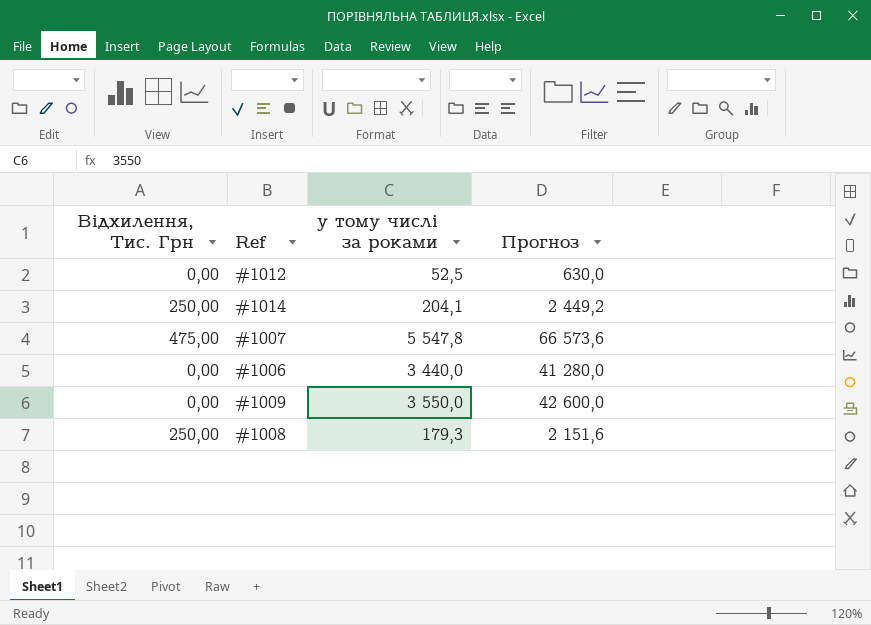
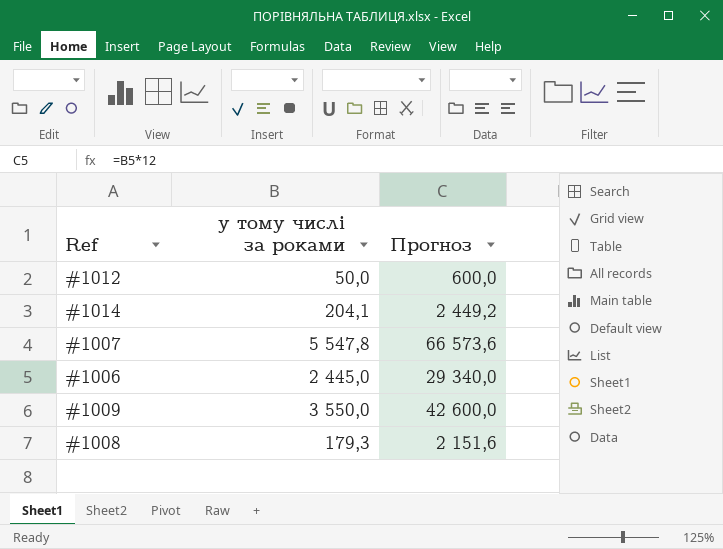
column Відхилення, Тис. Грн | position: 1 -> none
#1012 | у тому числі за роками: 52,5 -> 50,0
#1012 | Прогноз: 630,0 -> 600,0
#1006 | у тому числі за роками: 3 440,0 -> 2 445,0
#1006 | Прогноз: 41 280,0 -> 29 340,0

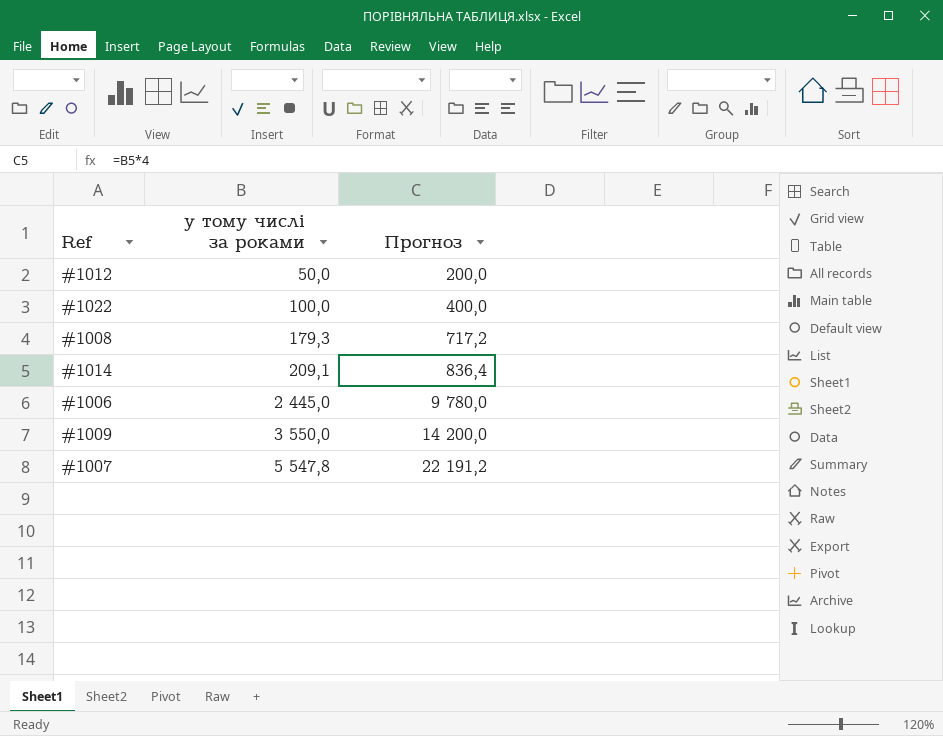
row order: none -> у тому числі за роками ascending
column Прогноз | formula: [у тому числі за роками] * 12 -> [у тому числі за роками] * 4
row #1022: none -> 100,0 | 400,0
#1014 | у тому числі за роками: 204,1 -> 209,1

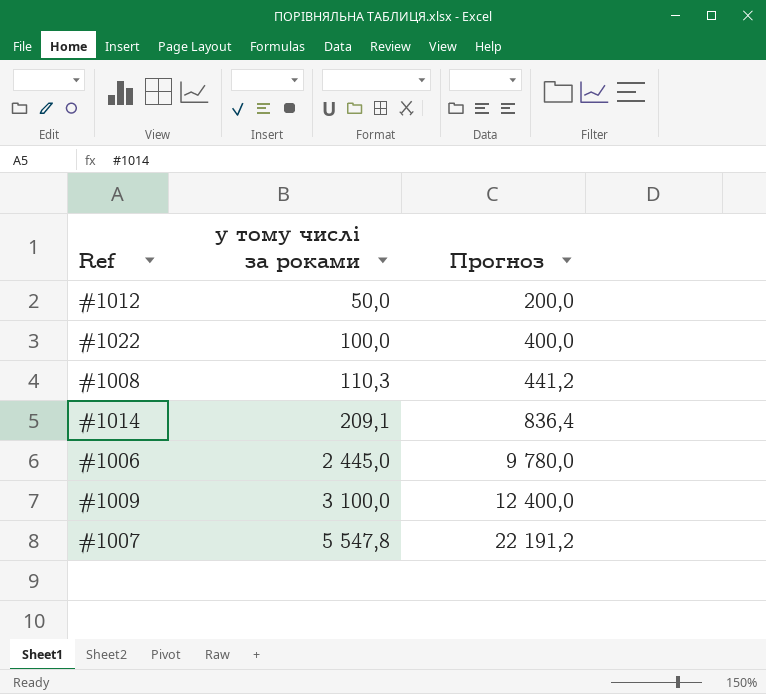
#1008 | у тому числі за роками: 179,3 -> 110,3
#1008 | Прогноз: 717,2 -> 441,2
#1009 | у тому числі за роками: 3 550,0 -> 3 100,0
#1009 | Прогноз: 14 200,0 -> 12 400,0

